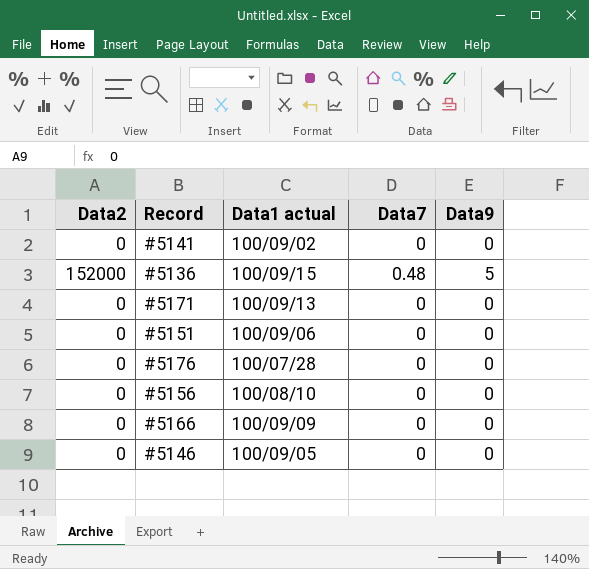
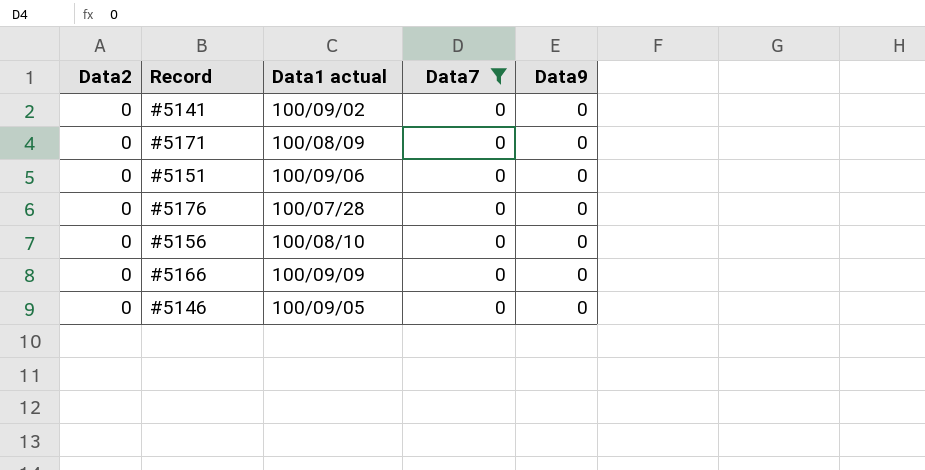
filter: none -> Data7 = 0
#5171 | Data1 actual: 100/09/13 -> 100/08/09

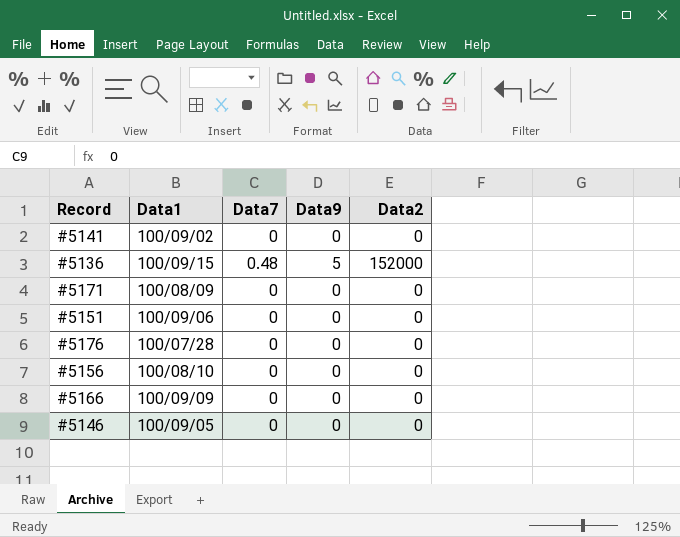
filter: Data7 = 0 -> none
column name: Data1 actual -> Data1
column Data2 | position: 1 -> 5

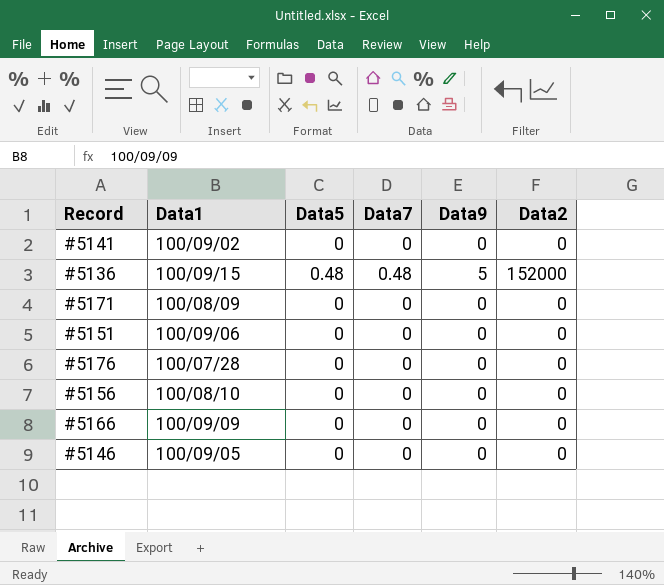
column Data5 | position: none -> 3

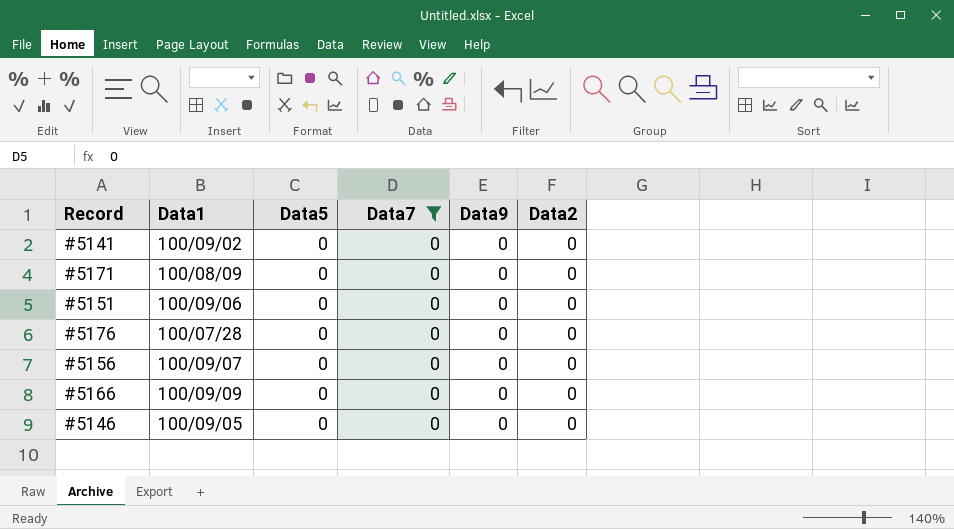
filter: none -> Data7 = 0
#5156 | Data1: 100/08/10 -> 100/09/07

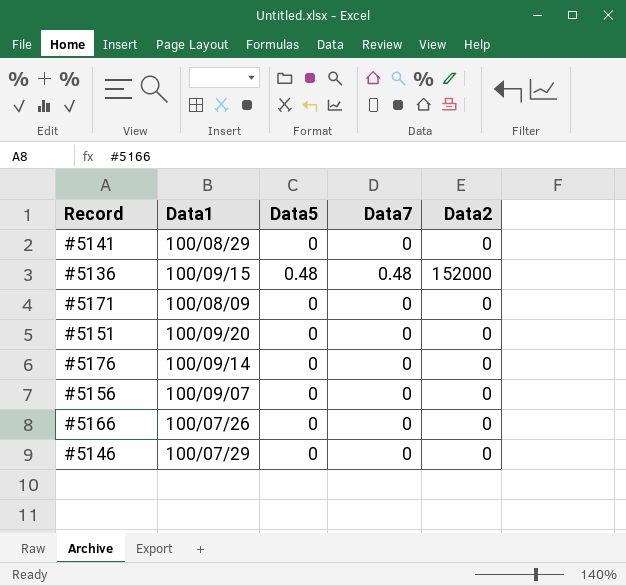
filter: Data7 = 0 -> none
column Data9 | position: 5 -> none
#5141 | Data1: 100/09/02 -> 100/08/29
#5151 | Data1: 100/09/06 -> 100/09/20
#5176 | Data1: 100/07/28 -> 100/09/14
#5166 | Data1: 100/09/09 -> 100/07/26
#5146 | Data1: 100/09/05 -> 100/07/29

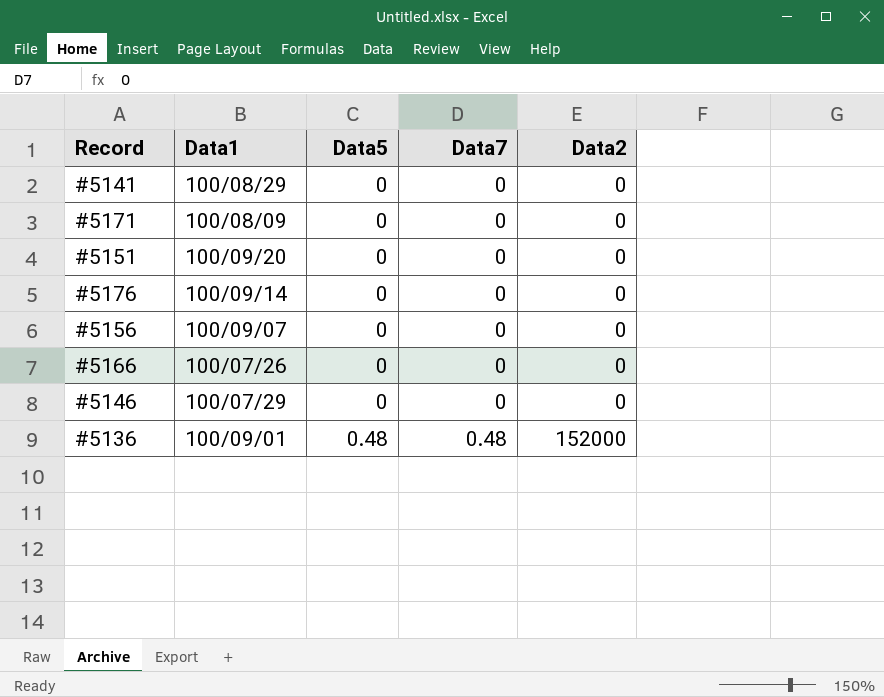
row order: none -> Data5 ascending
#5136 | Data1: 100/09/15 -> 100/09/01

